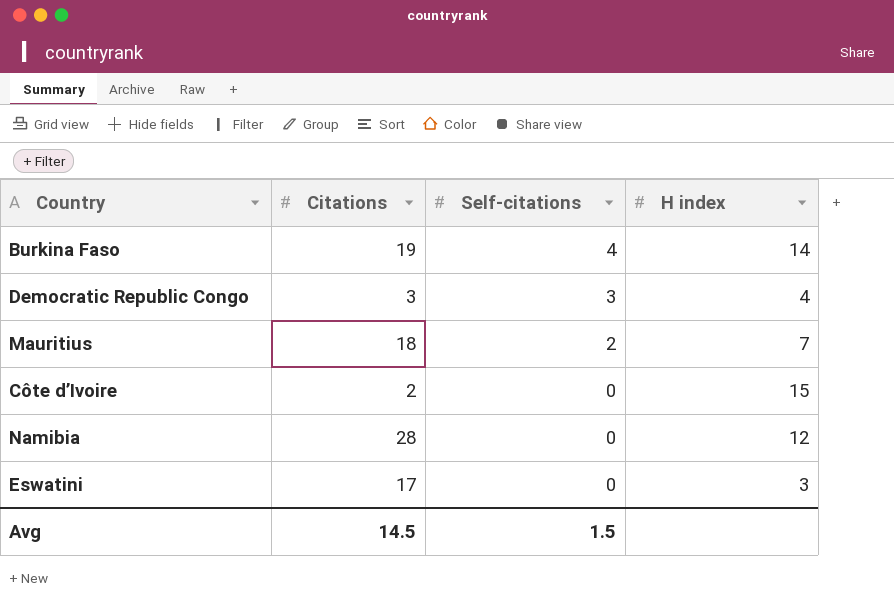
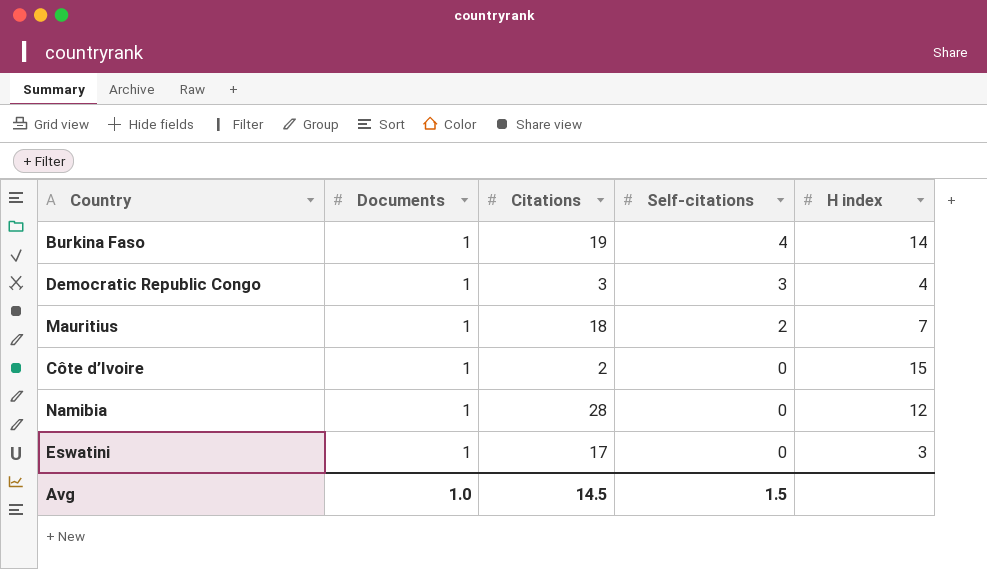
column Documents | position: none -> 2

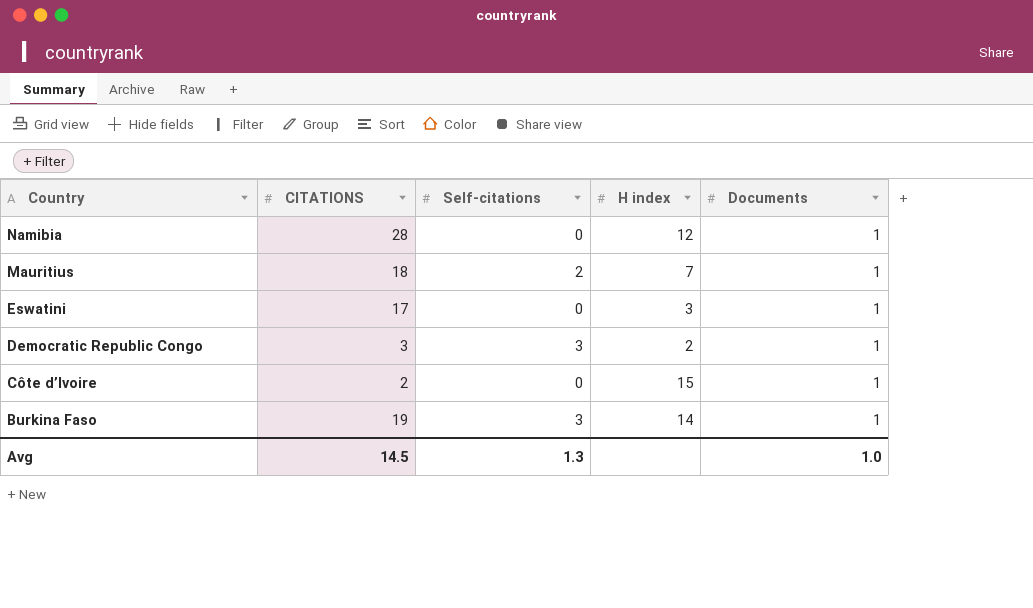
row order: Self-citations descending -> Country descending
column name: Citations -> CITATIONS
column Documents | position: 2 -> 5
Democratic Republic Congo | H index: 4 -> 2
Burkina Faso | Self-citations: 4 -> 3
Avg | Self-citations: 1.5 -> 1.3

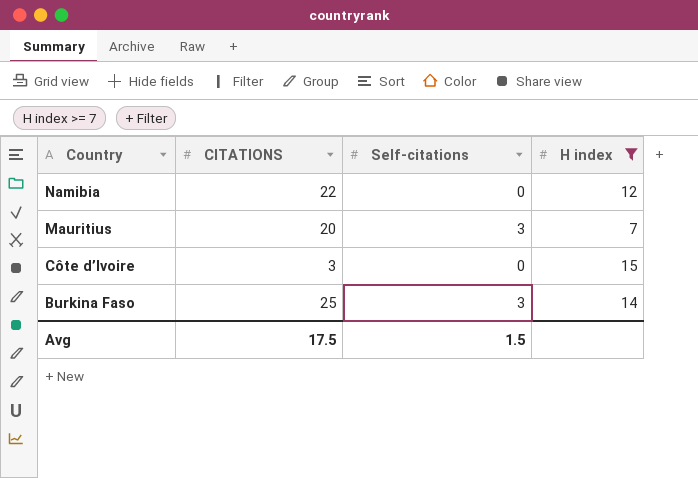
filter: none -> H index >= 7
column Documents | position: 5 -> none
Namibia | CITATIONS: 28 -> 22
Mauritius | CITATIONS: 18 -> 20
Mauritius | Self-citations: 2 -> 3
Côte d’Ivoire | CITATIONS: 2 -> 3
Burkina Faso | CITATIONS: 19 -> 25
Avg | CITATIONS: 14.5 -> 17.5
Avg | Self-citations: 1.3 -> 1.5

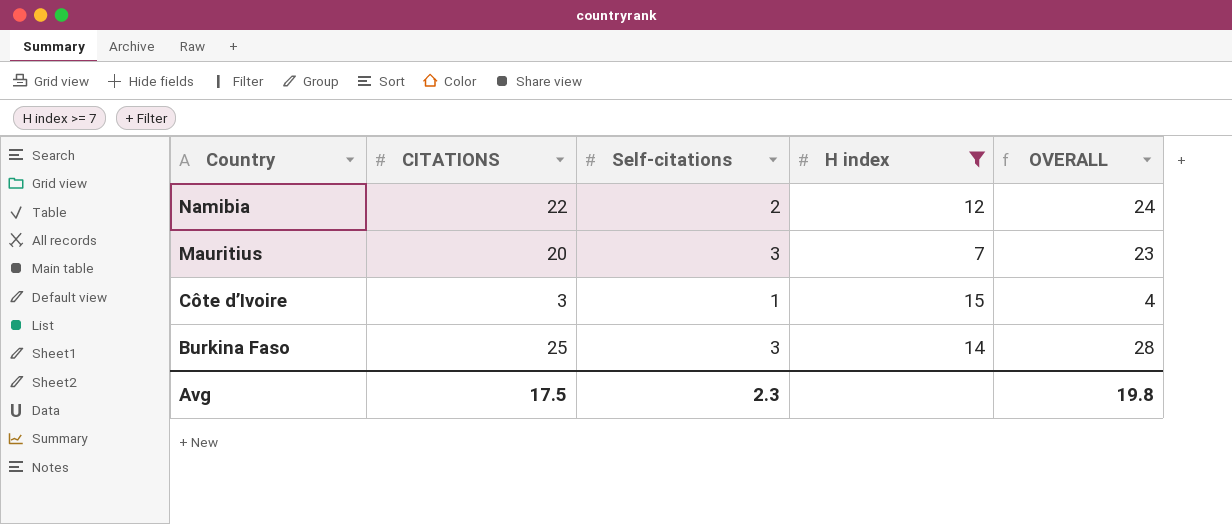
column OVERALL | formula: none -> [CITATIONS] + [Self-citations]
Namibia | Self-citations: 0 -> 2
Côte d’Ivoire | Self-citations: 0 -> 1
Avg | Self-citations: 1.5 -> 2.3

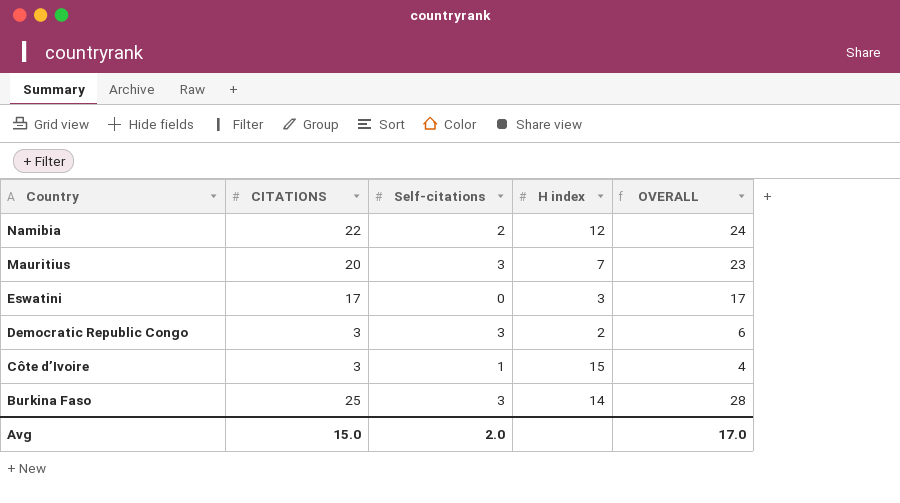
filter: H index >= 7 -> none
Avg | CITATIONS: 17.5 -> 15.0
Avg | Self-citations: 2.3 -> 2.0
Avg | OVERALL: 19.8 -> 17.0

